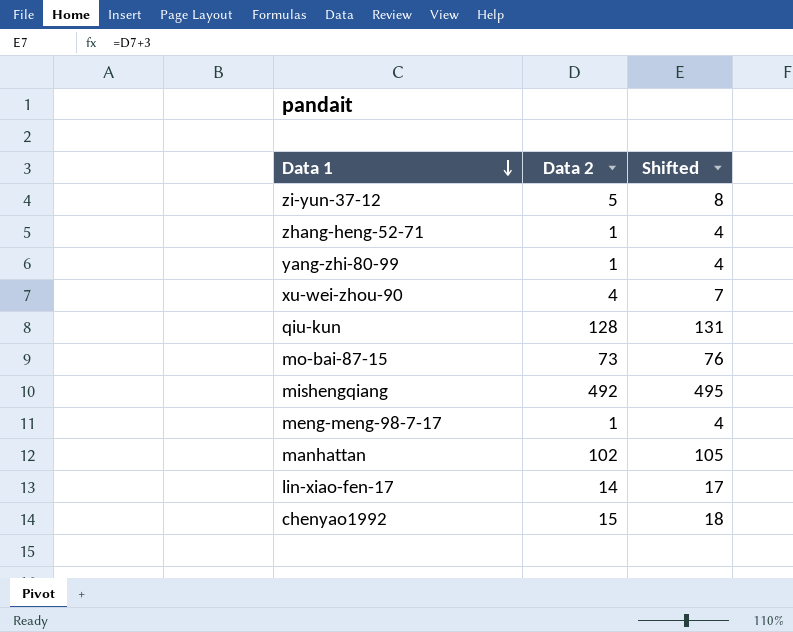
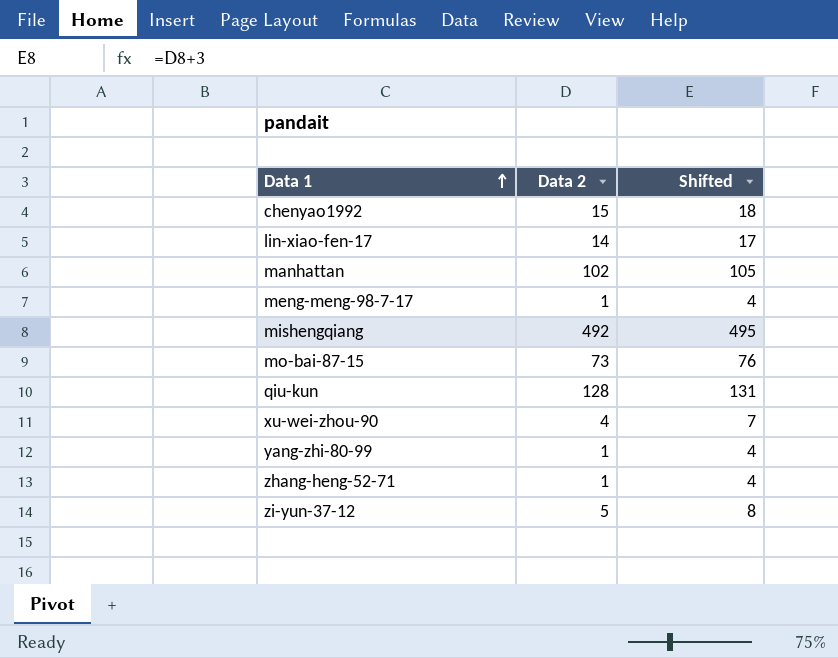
row order: Data 1 descending -> Data 1 ascending

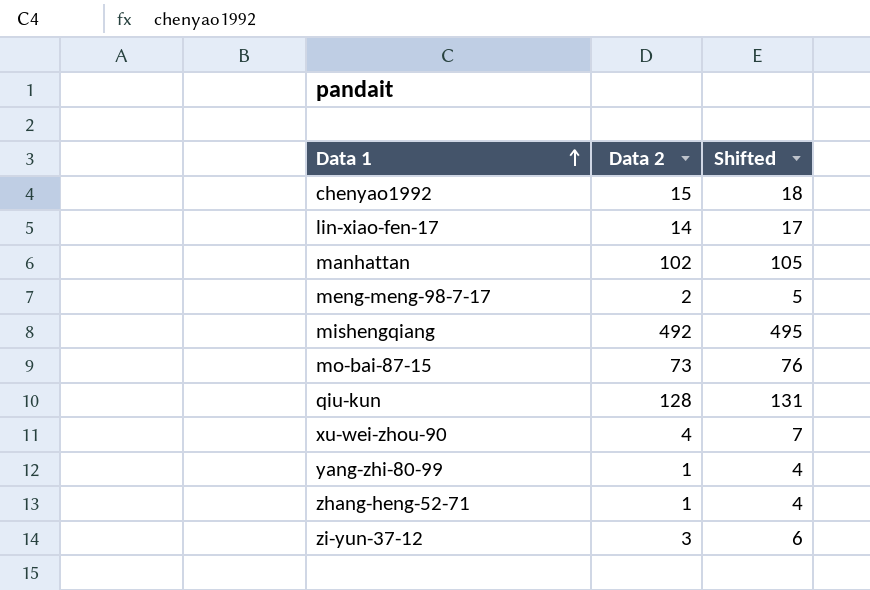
meng-meng-98-7-17 | Data 2: 1 -> 2
meng-meng-98-7-17 | Shifted: 4 -> 5
zi-yun-37-12 | Data 2: 5 -> 3
zi-yun-37-12 | Shifted: 8 -> 6

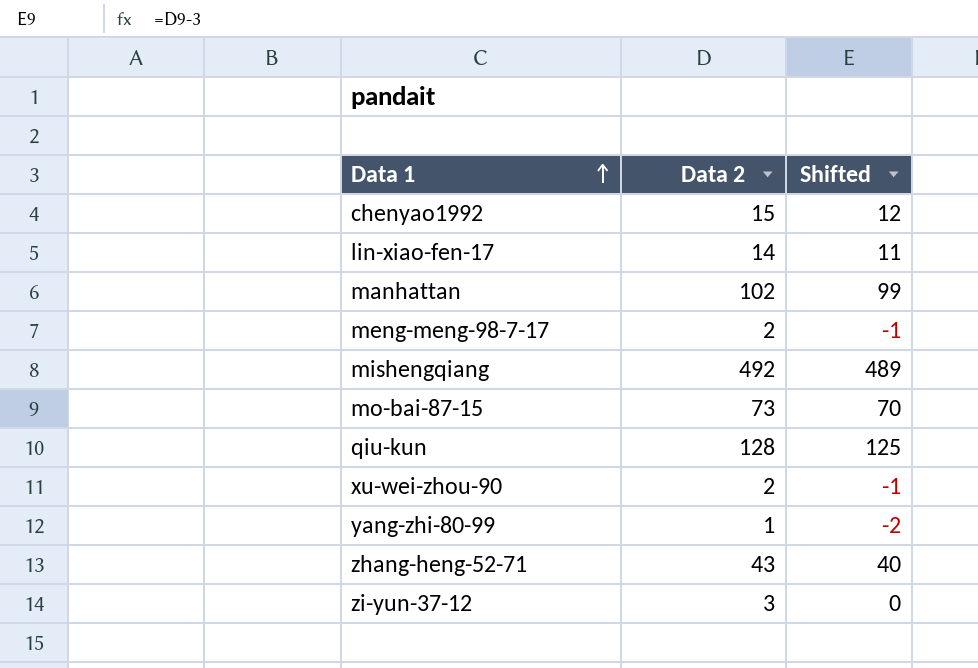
column Shifted | formula: [Data 2] + 3 -> [Data 2] - 3
xu-wei-zhou-90 | Data 2: 4 -> 2
zhang-heng-52-71 | Data 2: 1 -> 43

